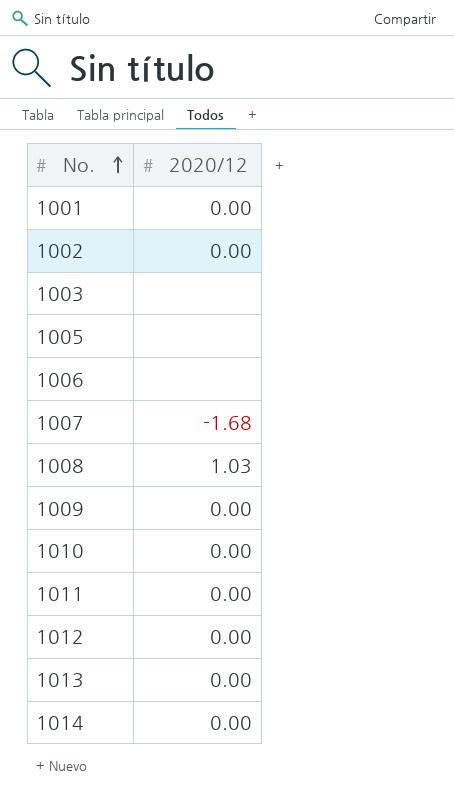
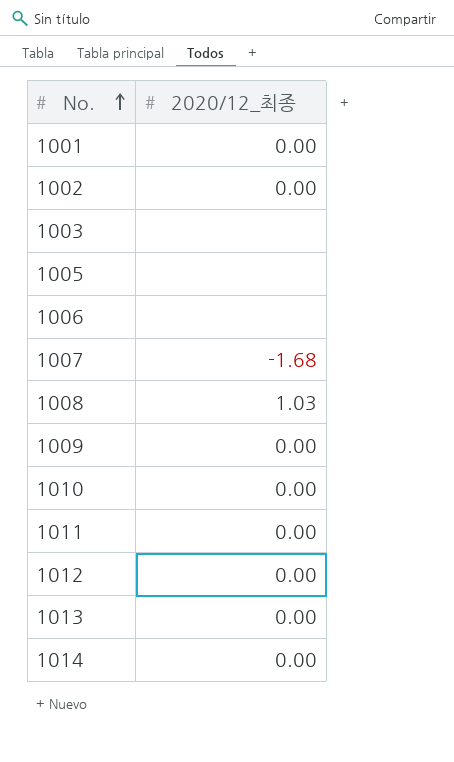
column name: 2020/12 -> 2020/12_최종

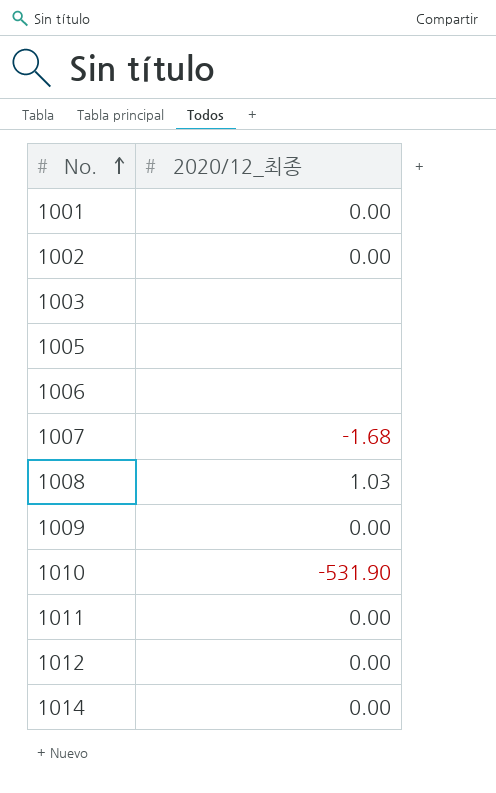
row 1013: 0.00 -> none
1010 | 2020/12_최종: 0.00 -> -531.90

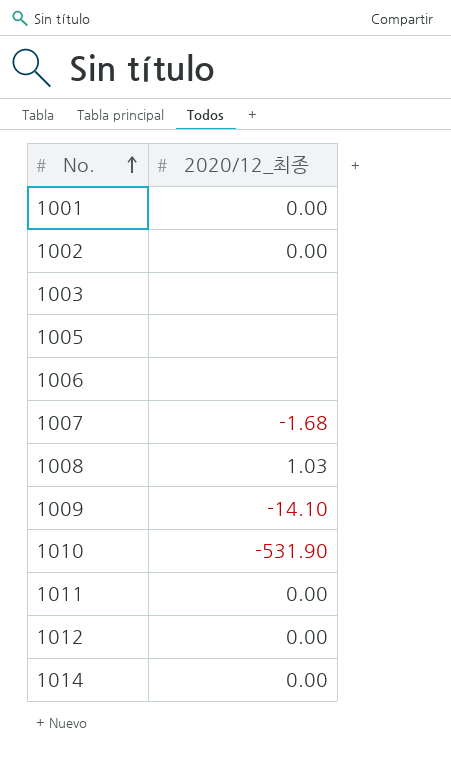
1009 | 2020/12_최종: 0.00 -> -14.10

